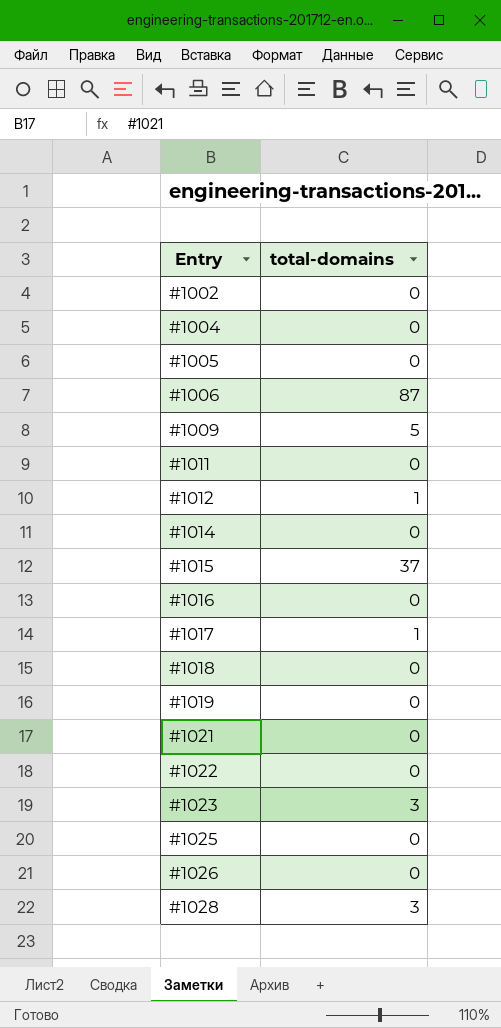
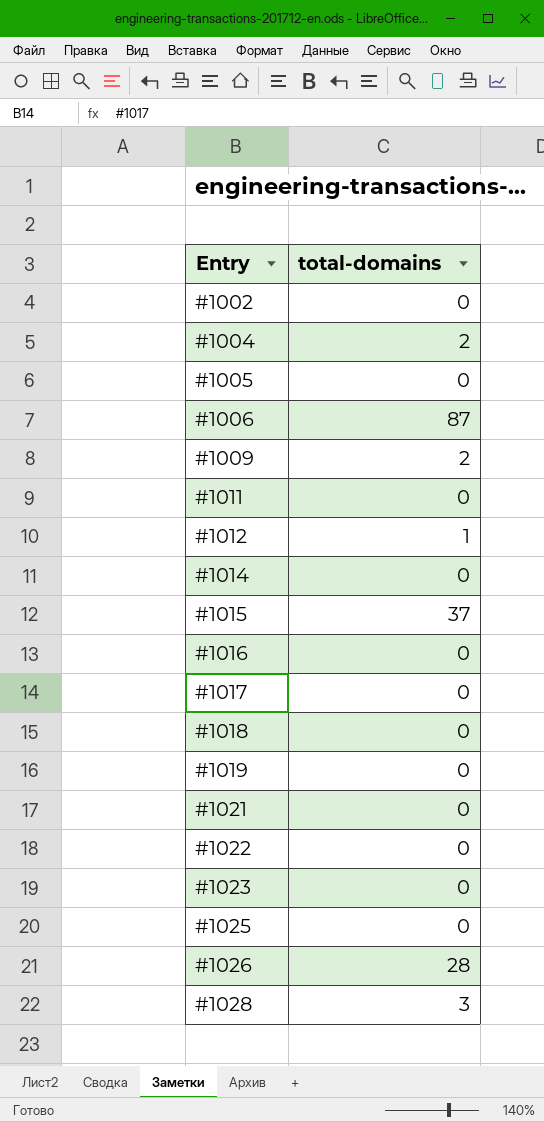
#1004 | total-domains: 0 -> 2
#1009 | total-domains: 5 -> 2
#1017 | total-domains: 1 -> 0
#1023 | total-domains: 3 -> 0
#1026 | total-domains: 0 -> 28

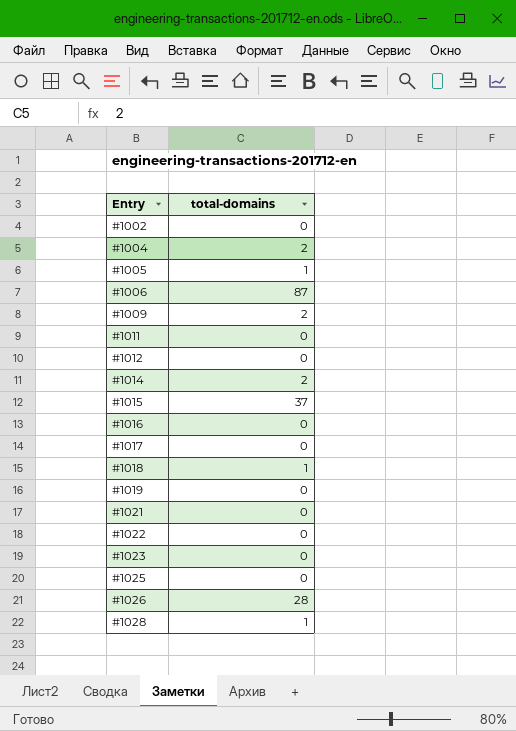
#1005 | total-domains: 0 -> 1
#1012 | total-domains: 1 -> 0
#1014 | total-domains: 0 -> 2
#1018 | total-domains: 0 -> 1
#1028 | total-domains: 3 -> 1

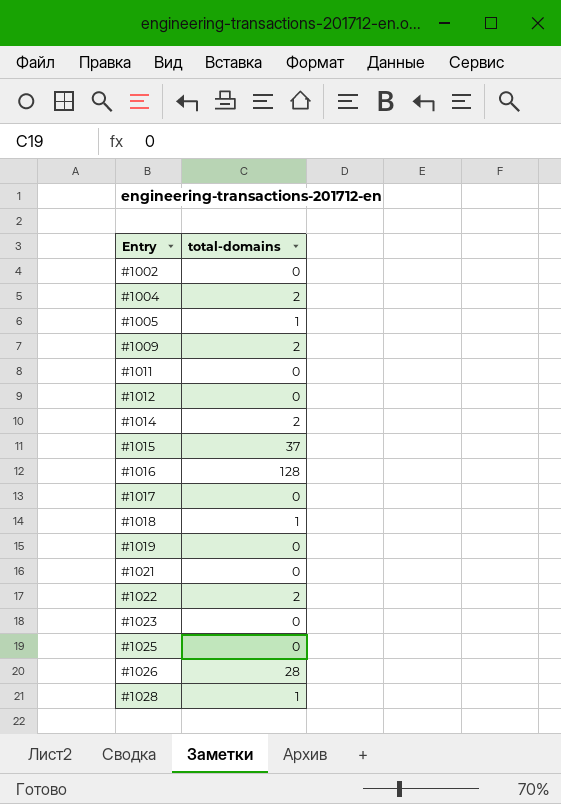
row #1006: 87 -> none
#1016 | total-domains: 0 -> 128
#1022 | total-domains: 0 -> 2

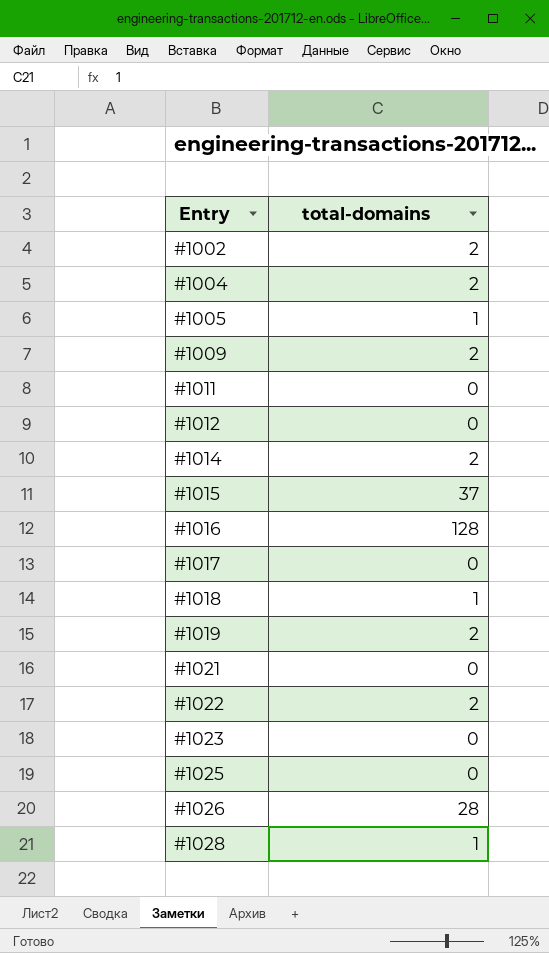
#1002 | total-domains: 0 -> 2
#1019 | total-domains: 0 -> 2

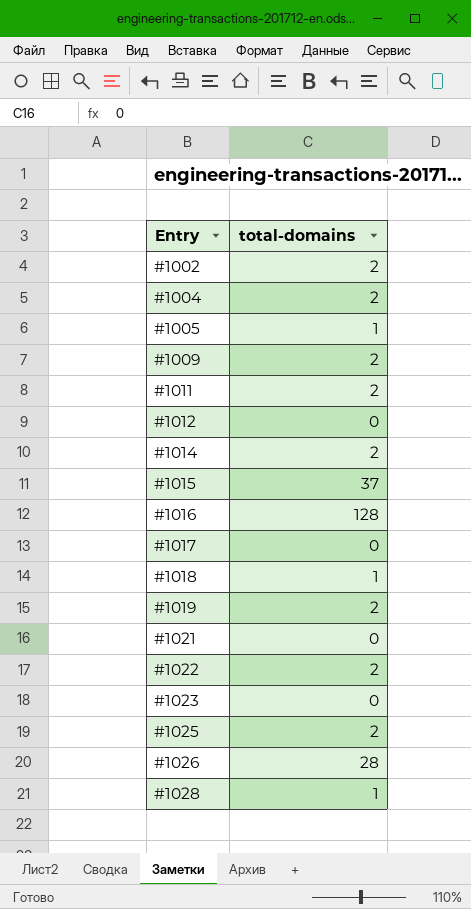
#1011 | total-domains: 0 -> 2
#1025 | total-domains: 0 -> 2

